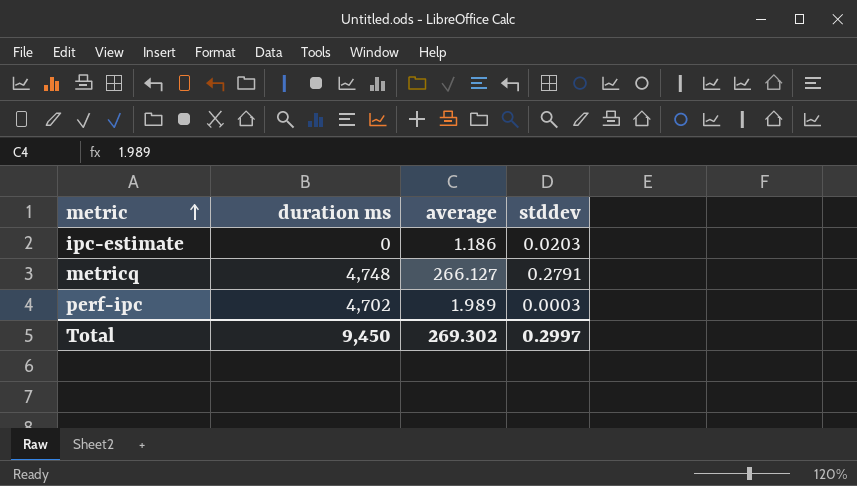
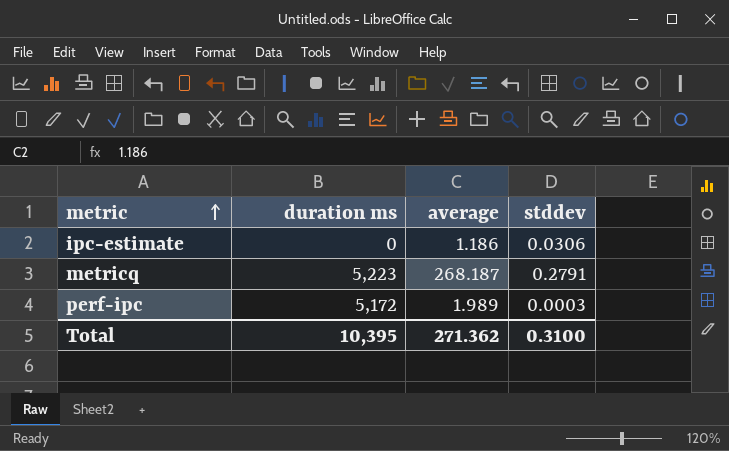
ipc-estimate | stddev: 0.0203 -> 0.0306
metricq | duration ms: 4,748 -> 5,223
metricq | average: 266.127 -> 268.187
perf-ipc | duration ms: 4,702 -> 5,172
Total | duration ms: 9,450 -> 10,395
Total | average: 269.302 -> 271.362
Total | stddev: 0.2997 -> 0.3100

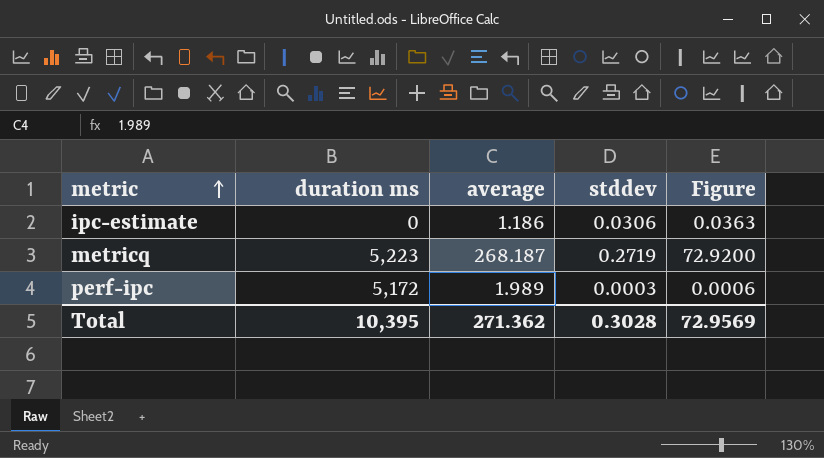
column Figure | formula: none -> [average] * [stddev]
metricq | stddev: 0.2791 -> 0.2719
Total | stddev: 0.3100 -> 0.3028

